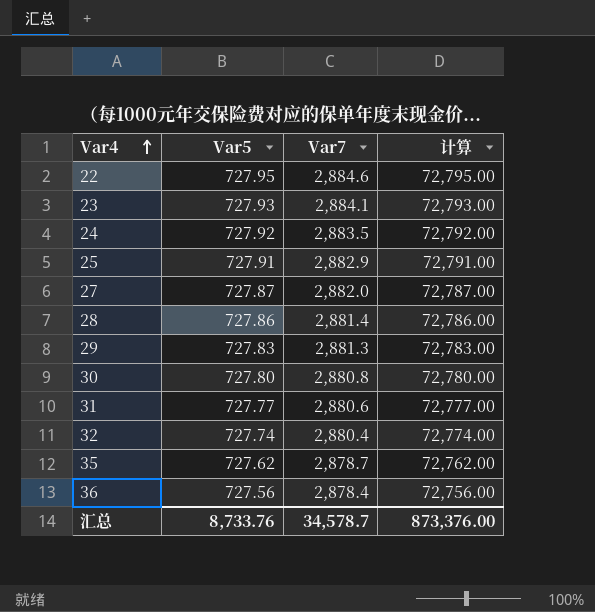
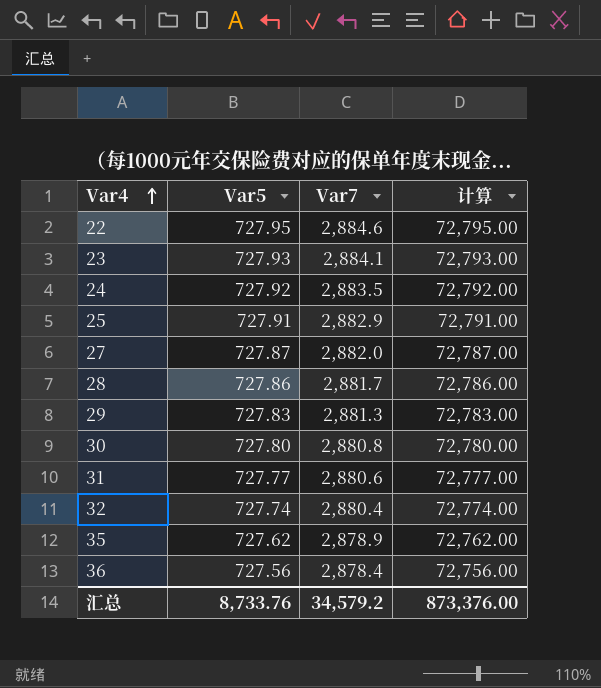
28 | Var7: 2,881.4 -> 2,881.7
35 | Var7: 2,878.7 -> 2,878.9
汇总 | Var7: 34,578.7 -> 34,579.2

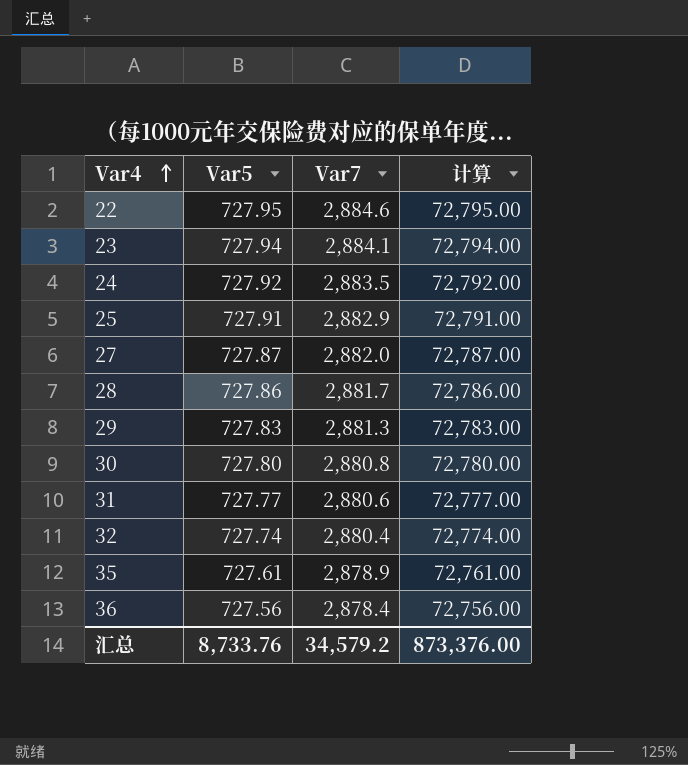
23 | Var5: 727.93 -> 727.94
23 | 计算: 72,793.00 -> 72,794.00
35 | Var5: 727.62 -> 727.61
35 | 计算: 72,762.00 -> 72,761.00

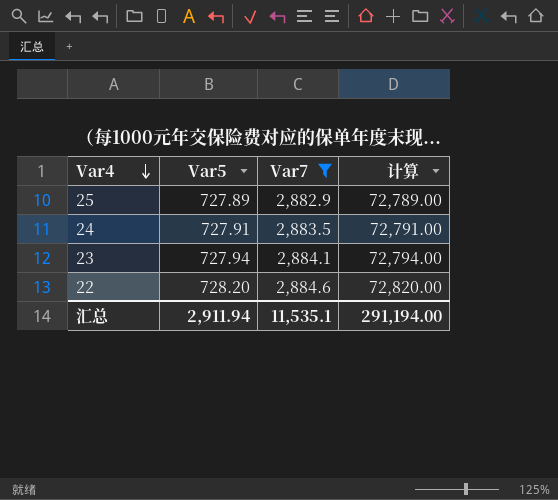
filter: none -> Var7 >= 2,882.9
row order: Var4 ascending -> Var4 descending
25 | Var5: 727.91 -> 727.89
25 | 计算: 72,791.00 -> 72,789.00
24 | Var5: 727.92 -> 727.91
24 | 计算: 72,792.00 -> 72,791.00
22 | Var5: 727.95 -> 728.20
22 | 计算: 72,795.00 -> 72,820.00
汇总 | Var5: 8,733.76 -> 2,911.94
汇总 | Var7: 34,579.2 -> 11,535.1
汇总 | 计算: 873,376.00 -> 291,194.00

